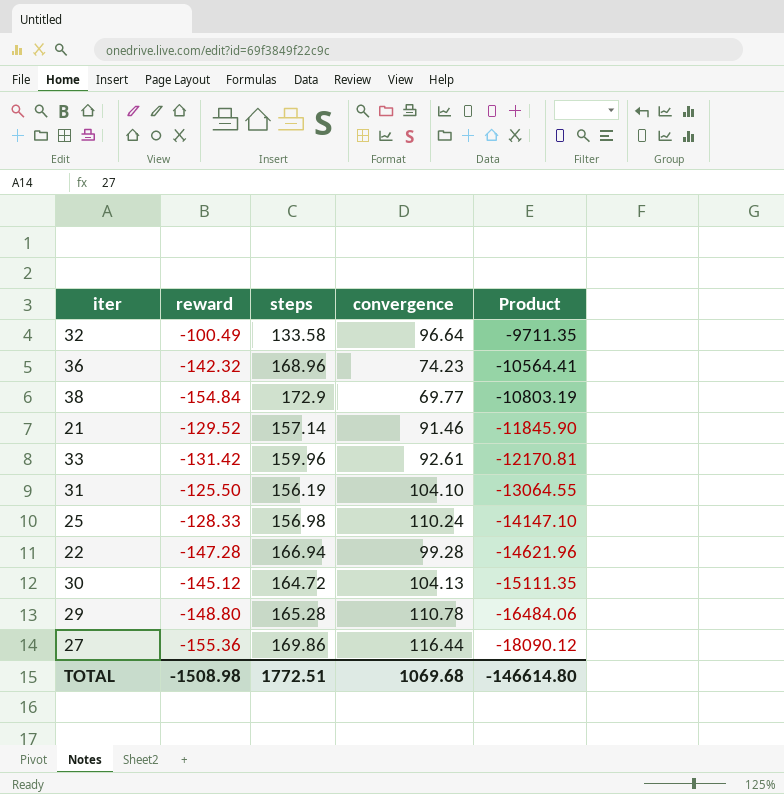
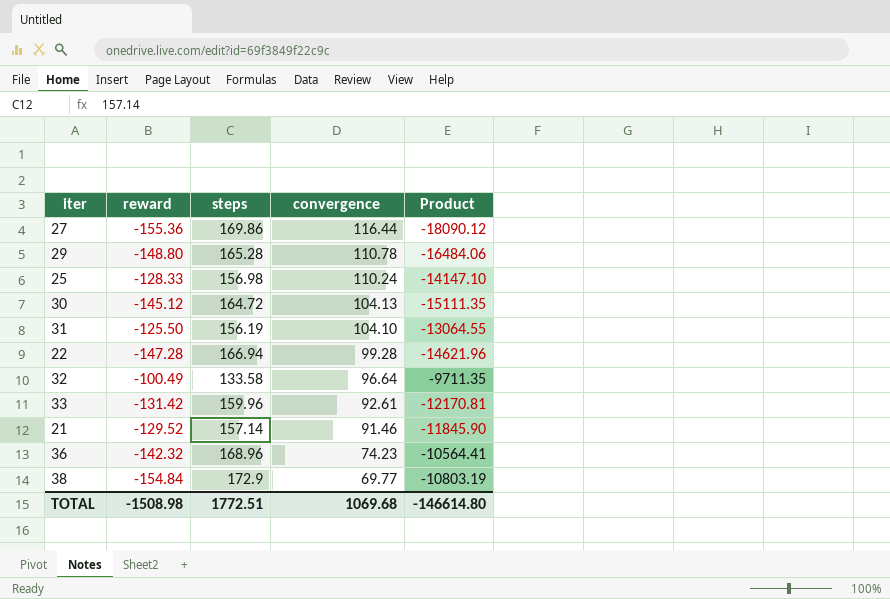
row order: Product descending -> convergence descending

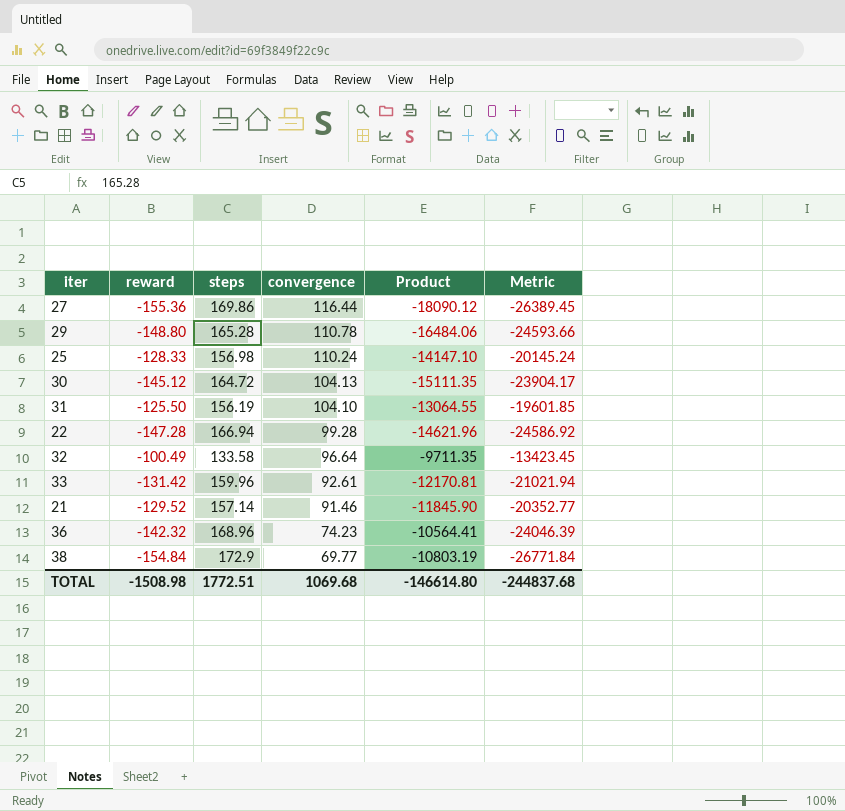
column Metric | formula: none -> [reward] * [steps]

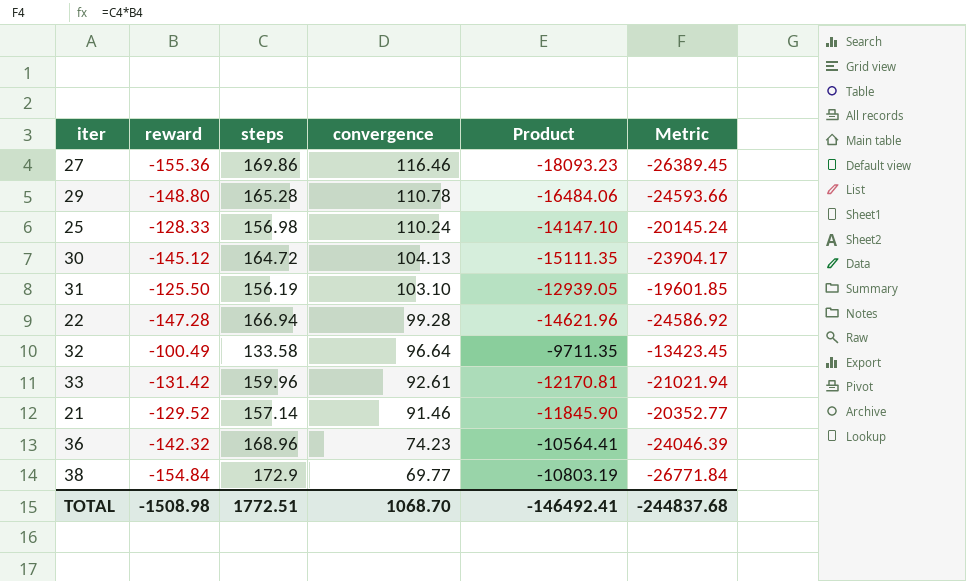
27 | convergence: 116.44 -> 116.46
27 | Product: -18090.12 -> -18093.23
31 | convergence: 104.10 -> 103.10
31 | Product: -13064.55 -> -12939.05
TOTAL | convergence: 1069.68 -> 1068.70
TOTAL | Product: -146614.80 -> -146492.41

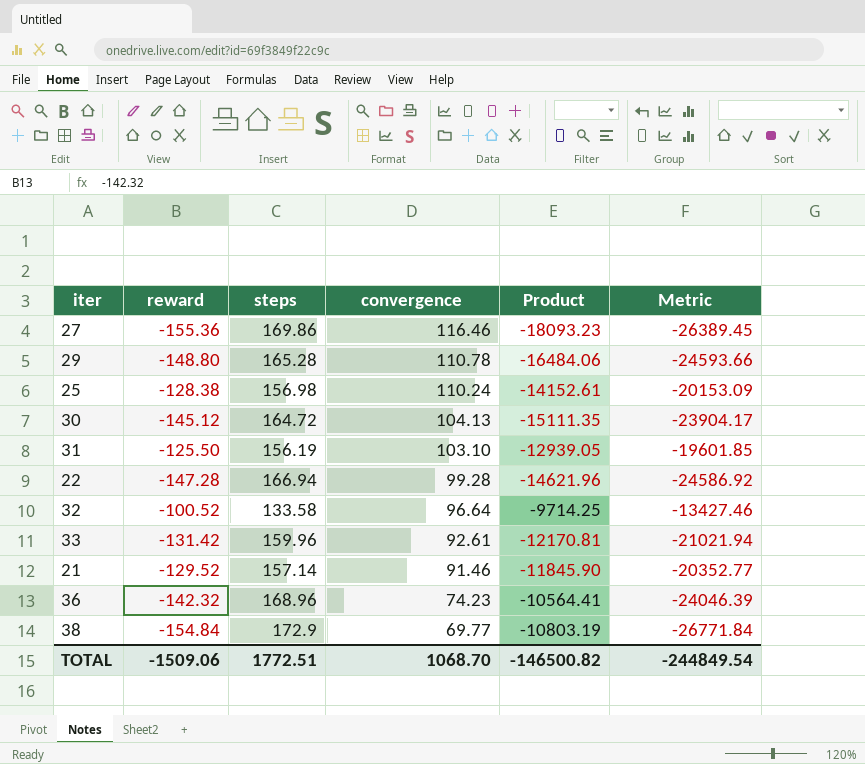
25 | reward: -128.33 -> -128.38
25 | Product: -14147.10 -> -14152.61
25 | Metric: -20145.24 -> -20153.09
32 | reward: -100.49 -> -100.52
32 | Product: -9711.35 -> -9714.25
32 | Metric: -13423.45 -> -13427.46
TOTAL | reward: -1508.98 -> -1509.06
TOTAL | Product: -146492.41 -> -146500.82
TOTAL | Metric: -244837.68 -> -244849.54

